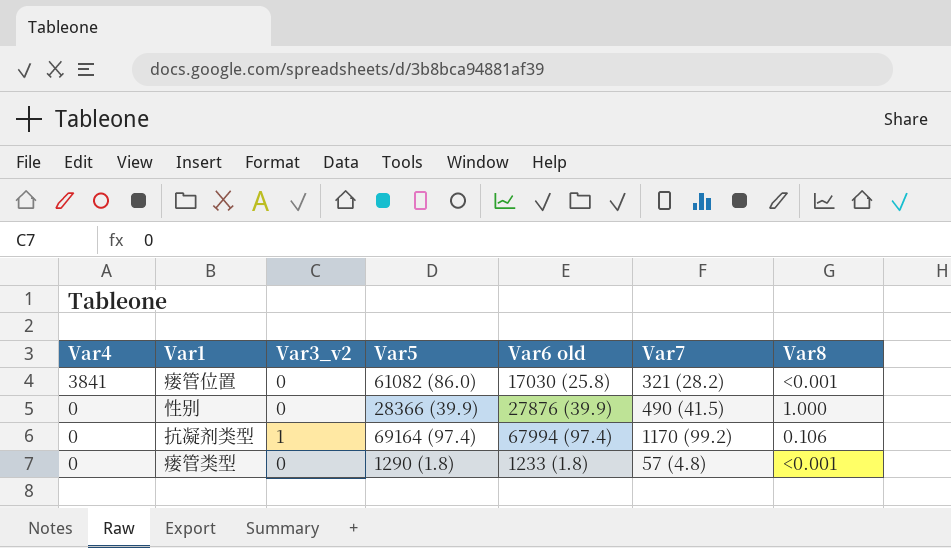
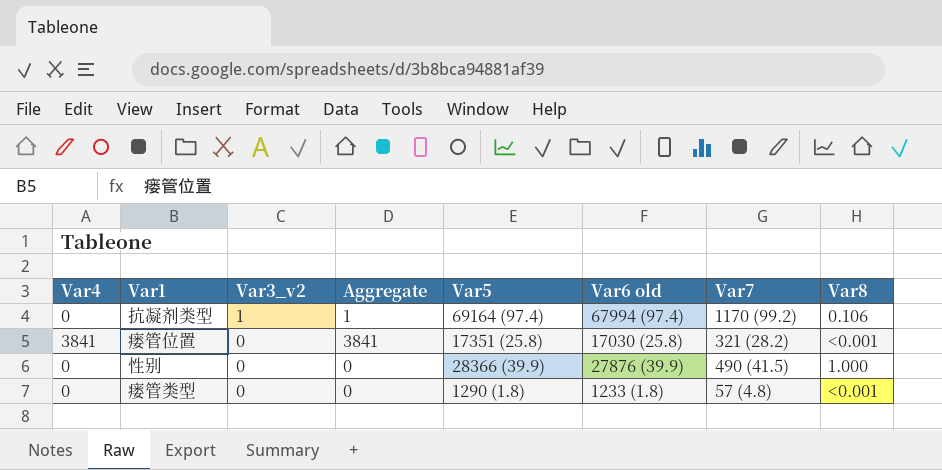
row order: Var4 descending -> Var3_v2 descending
column Aggregate | formula: none -> [Var4] + [Var3_v2]
瘘管位置 | Var5: 61082 (86.0) -> 17351 (25.8)

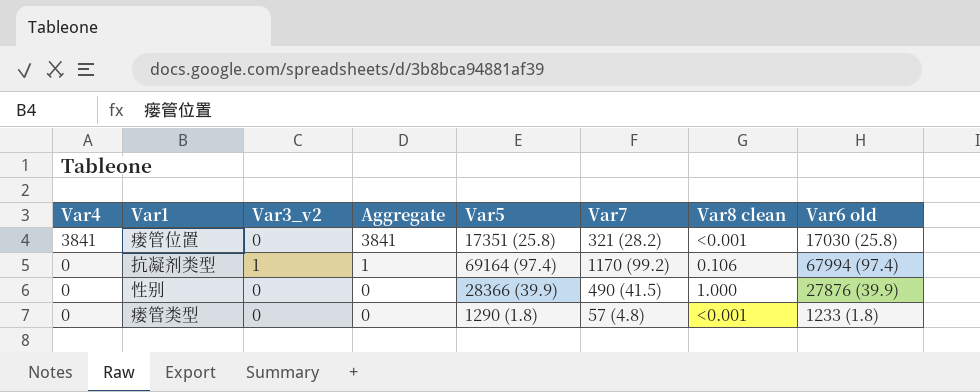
row order: Var3_v2 descending -> Var4 descending
column name: Var8 -> Var8 clean
column Var6 old | position: 6 -> 8

